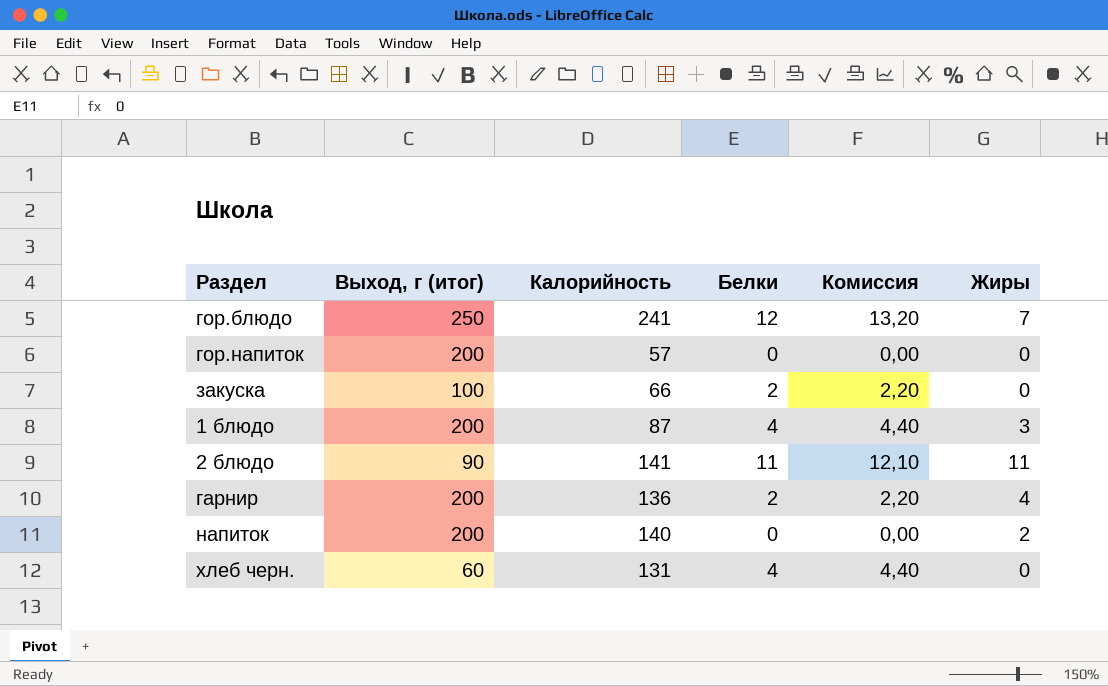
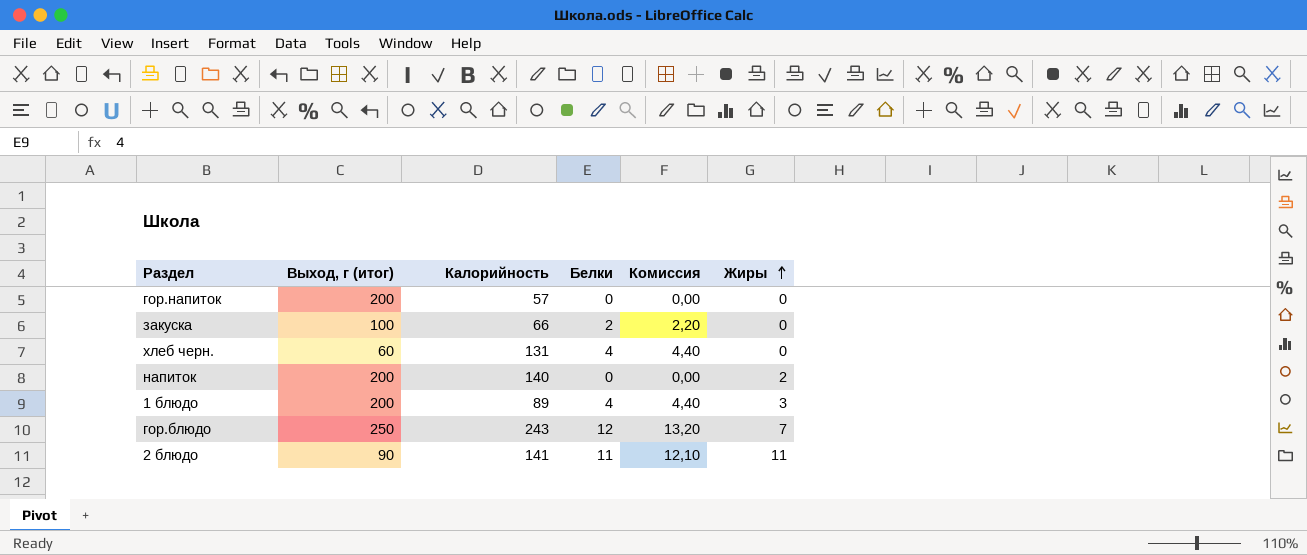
row order: none -> Жиры ascending
row гарнир: 200 | 136 | 2 | 2,20 | 4 -> none
1 блюдо | Калорийность: 87 -> 89
гор.блюдо | Калорийность: 241 -> 243

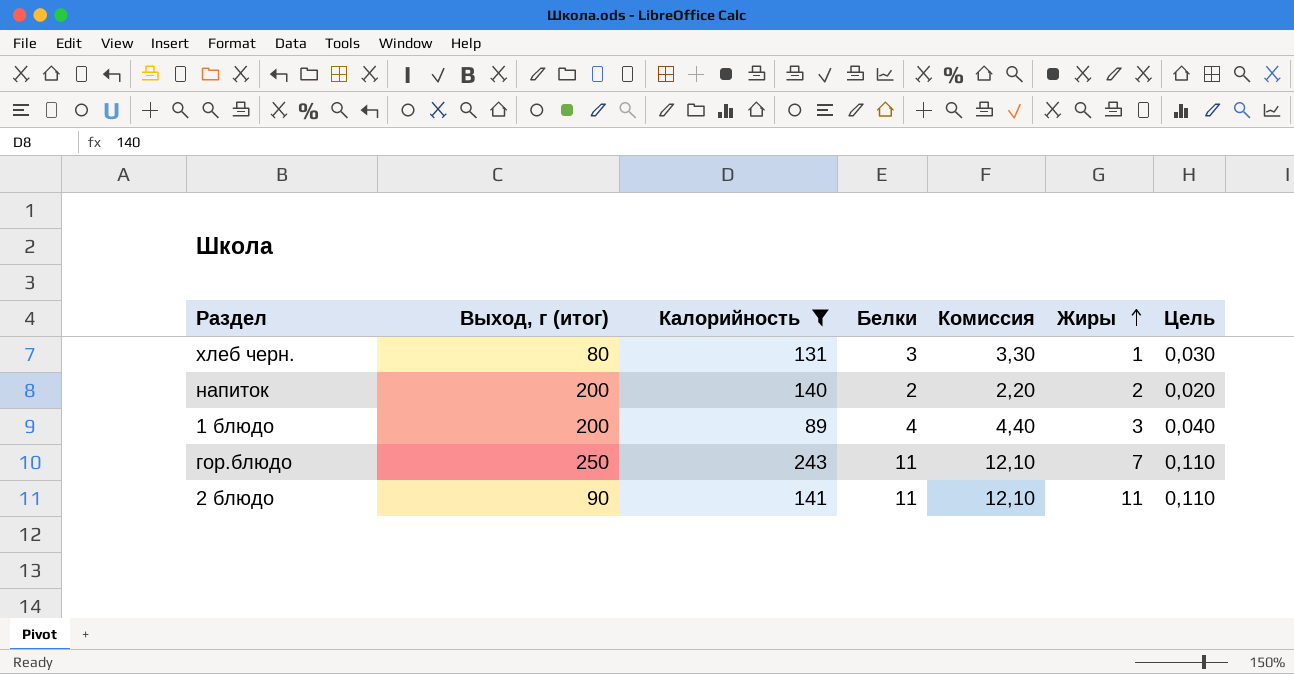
filter: none -> Калорийность >= 89
column Цель | formula: none -> [Белки] * 0,01
хлеб черн. | Выход, г (итог): 60 -> 80
хлеб черн. | Белки: 4 -> 3
хлеб черн. | Комиссия: 4,40 -> 3,30
хлеб черн. | Жиры: 0 -> 1
напиток | Белки: 0 -> 2
напиток | Комиссия: 0,00 -> 2,20
гор.блюдо | Белки: 12 -> 11
гор.блюдо | Комиссия: 13,20 -> 12,10

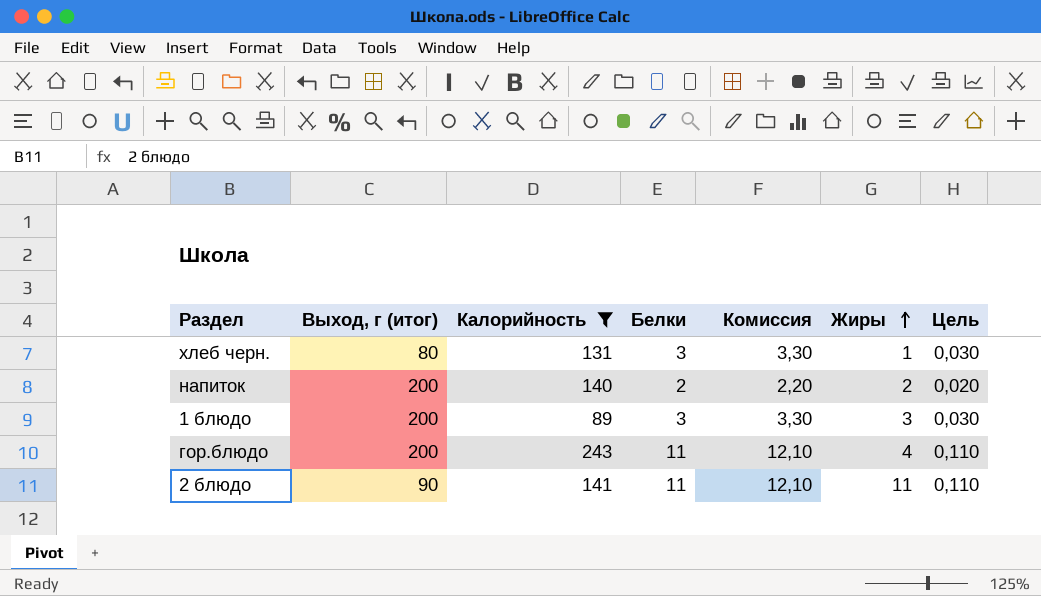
1 блюдо | Белки: 4 -> 3
1 блюдо | Комиссия: 4,40 -> 3,30
1 блюдо | Цель: 0,040 -> 0,030
гор.блюдо | Выход, г (итог): 250 -> 200
гор.блюдо | Жиры: 7 -> 4

